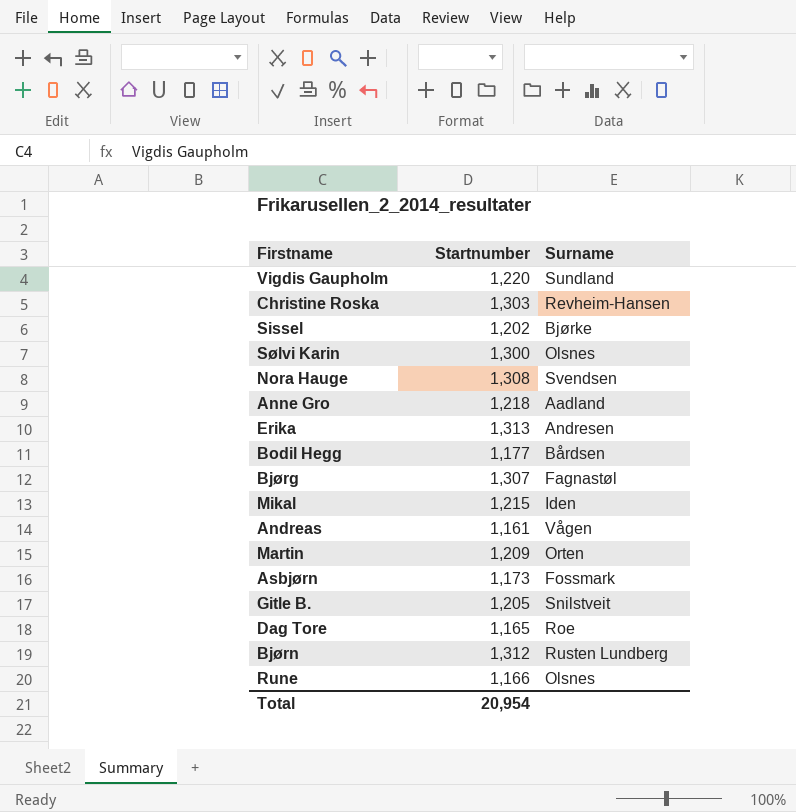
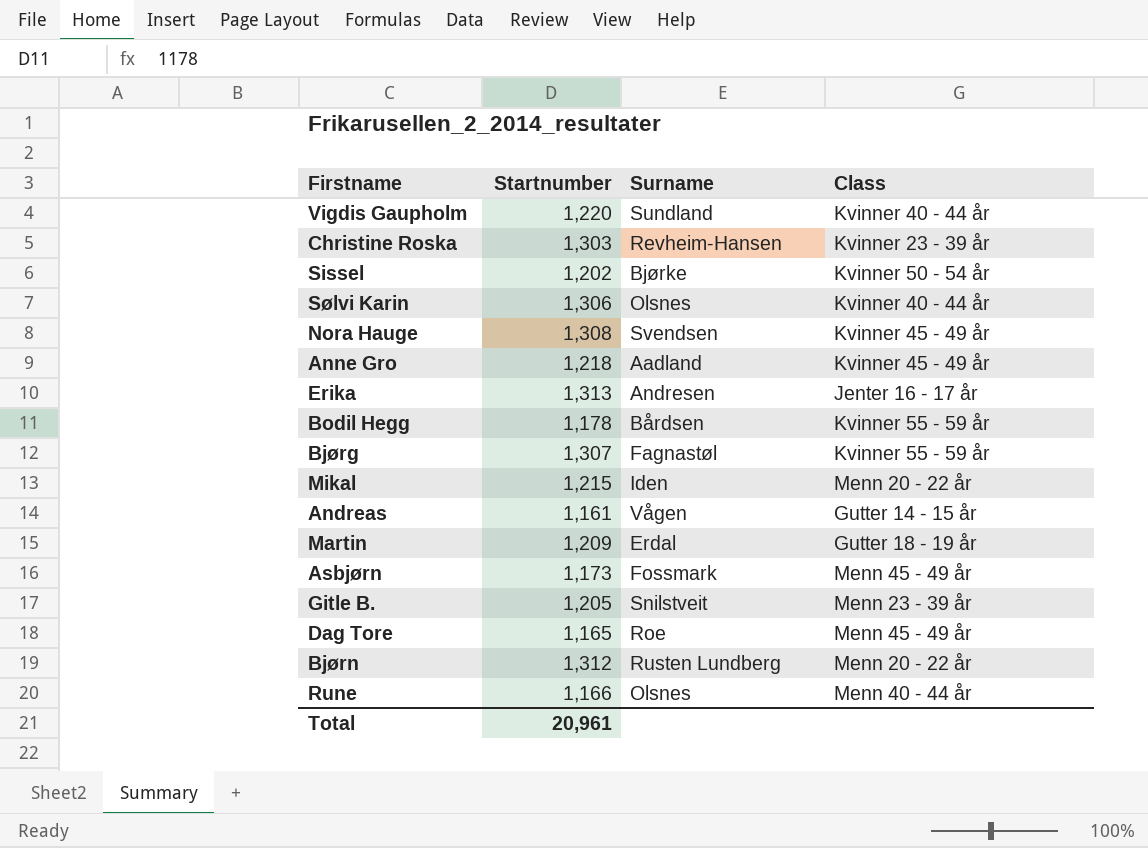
column Class | position: none -> 4
Sølvi Karin | Startnumber: 1,300 -> 1,306
Bodil Hegg | Startnumber: 1,177 -> 1,178
Martin | Surname: Orten -> Erdal
Total | Startnumber: 20,954 -> 20,961

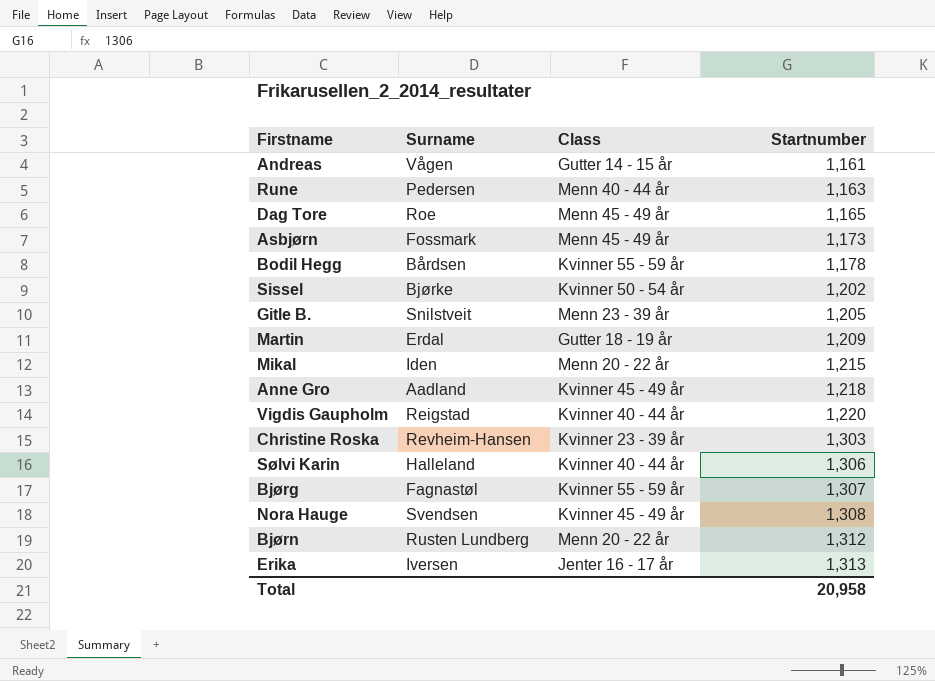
row order: none -> Startnumber ascending
column Startnumber | position: 2 -> 4
Rune | Surname: Olsnes -> Pedersen
Rune | Startnumber: 1,166 -> 1,163
Vigdis Gaupholm | Surname: Sundland -> Reigstad
Sølvi Karin | Surname: Olsnes -> Halleland
Erika | Surname: Andresen -> Iversen
Total | Startnumber: 20,961 -> 20,958

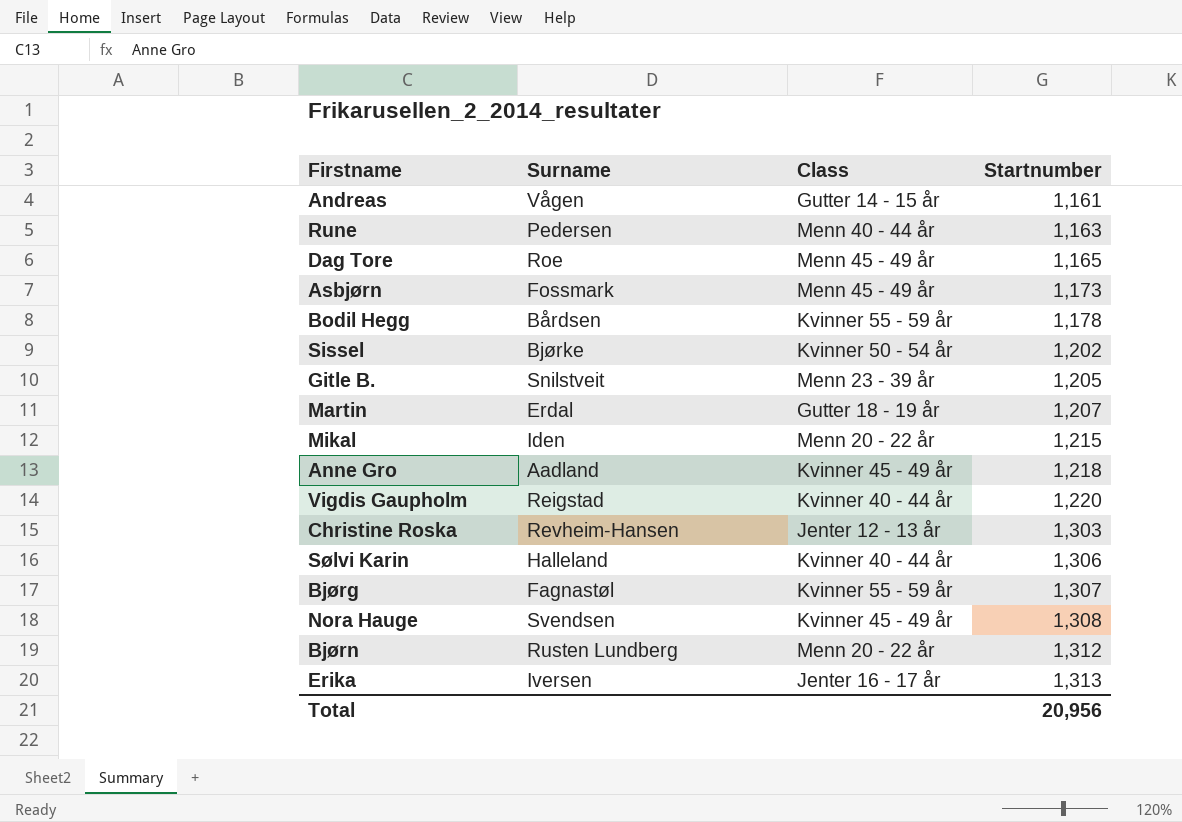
Martin | Startnumber: 1,209 -> 1,207
Christine Roska | Class: Kvinner 23 - 39 år -> Jenter 12 - 13 år
Total | Startnumber: 20,958 -> 20,956

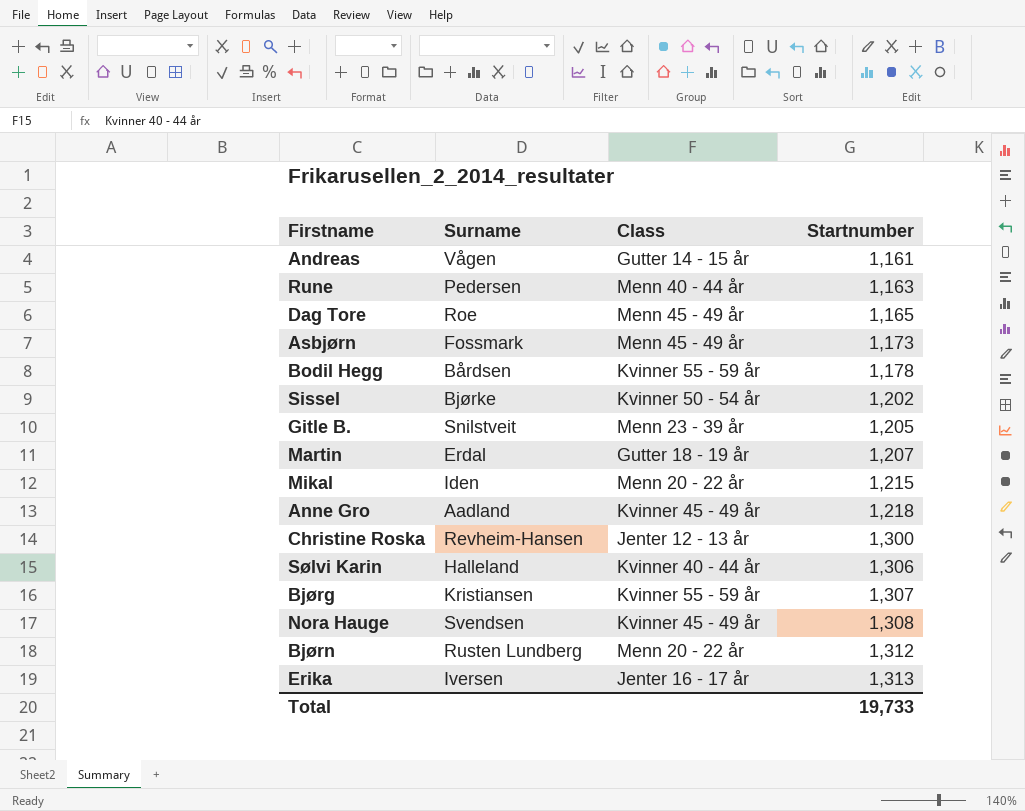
row Vigdis Gaupholm: Reigstad | Kvinner 40 - 44 år | 1,220 -> none
Christine Roska | Startnumber: 1,303 -> 1,300
Bjørg | Surname: Fagnastøl -> Kristiansen
Total | Startnumber: 20,956 -> 19,733

